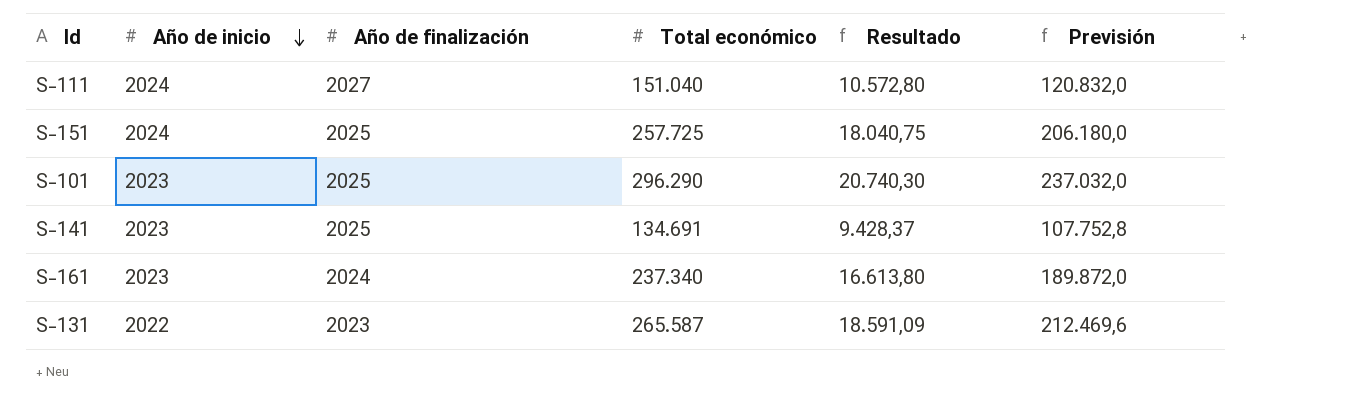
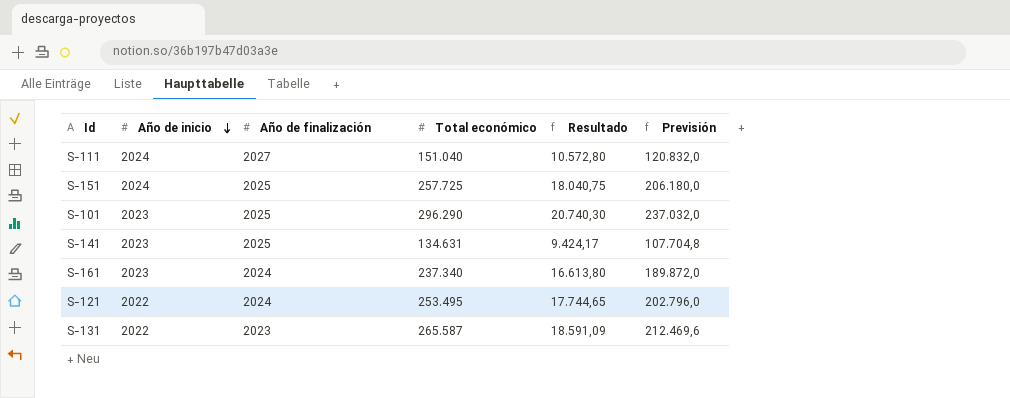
S-141 | Total económico: 134.691 -> 134.631
S-141 | Resultado: 9.428,37 -> 9.424,17
S-141 | Previsión: 107.752,8 -> 107.704,8
row S-121: none -> 2022 | 2024 | 253.495 | 17.744,65 | 202.796,0

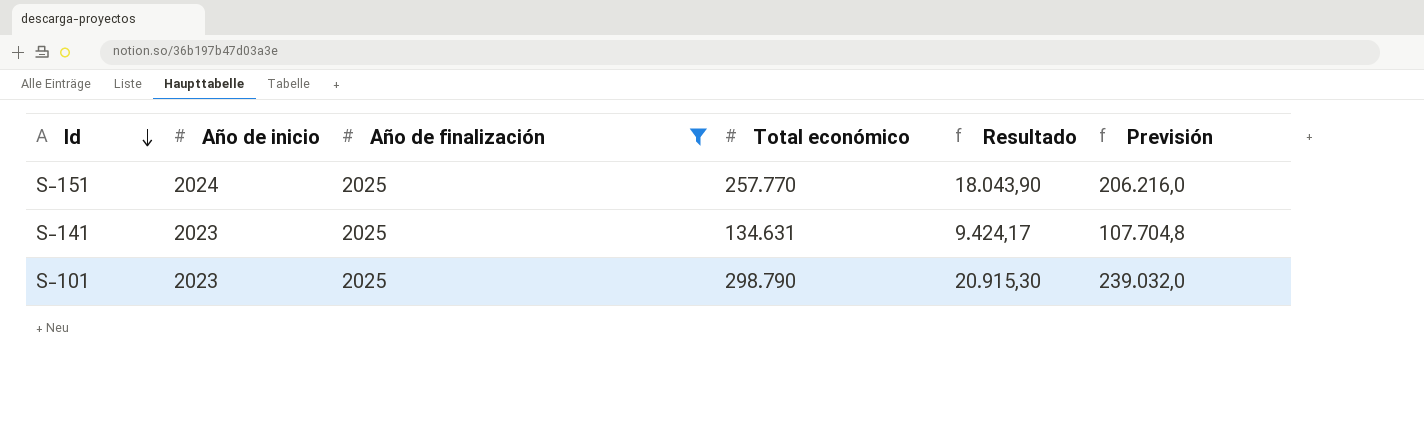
filter: none -> Año de finalización = 2025
row order: Año de inicio descending -> Id descending
S-151 | Total económico: 257.725 -> 257.770
S-151 | Resultado: 18.040,75 -> 18.043,90
S-151 | Previsión: 206.180,0 -> 206.216,0
S-101 | Total económico: 296.290 -> 298.790
S-101 | Resultado: 20.740,30 -> 20.915,30
S-101 | Previsión: 237.032,0 -> 239.032,0

